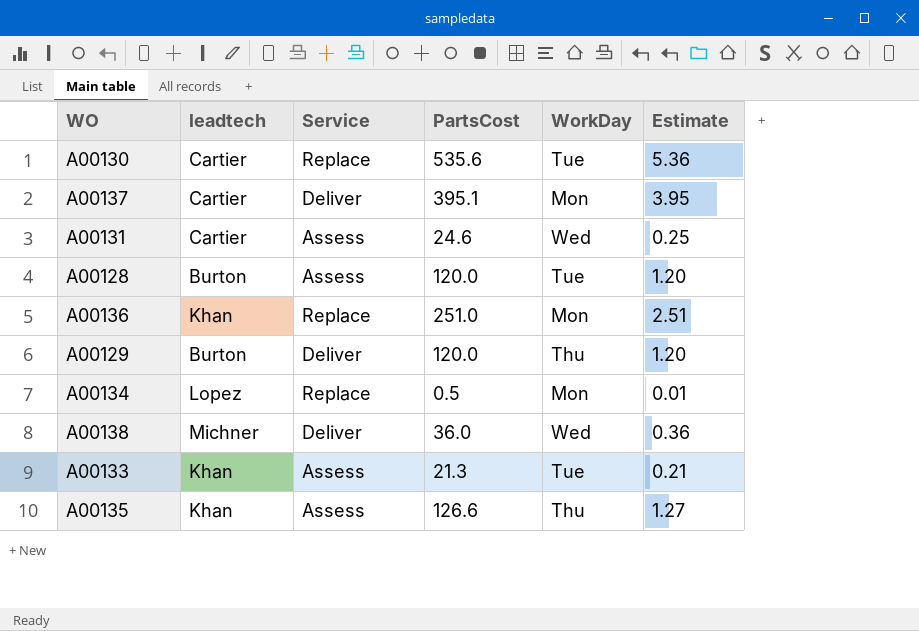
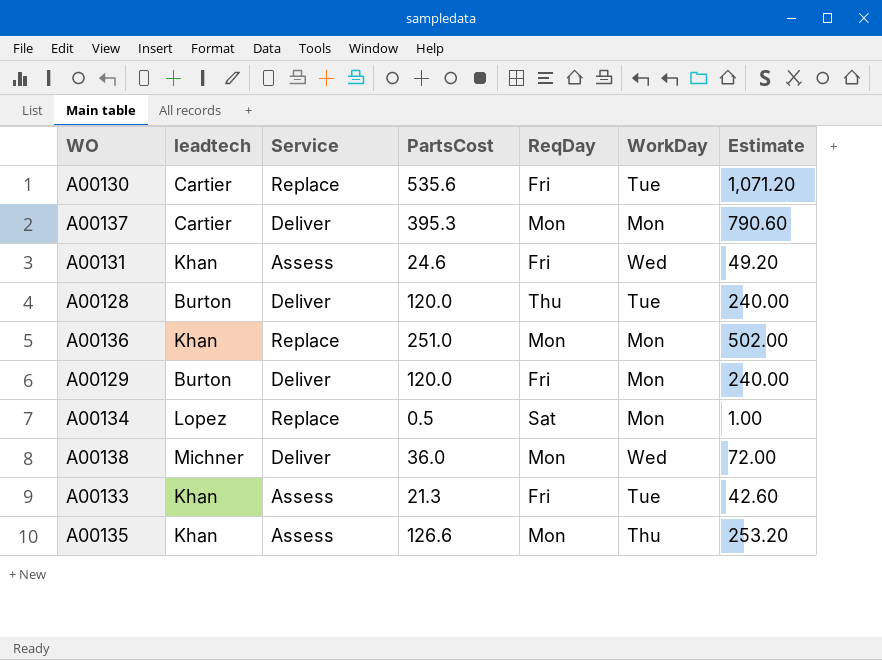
column ReqDay | position: none -> 5
column Estimate | formula: [PartsCost] * 0.01 -> [PartsCost] * 2
A00137 | PartsCost: 395.1 -> 395.3
A00131 | leadtech: Cartier -> Khan
A00128 | Service: Assess -> Deliver
A00129 | WorkDay: Thu -> Mon

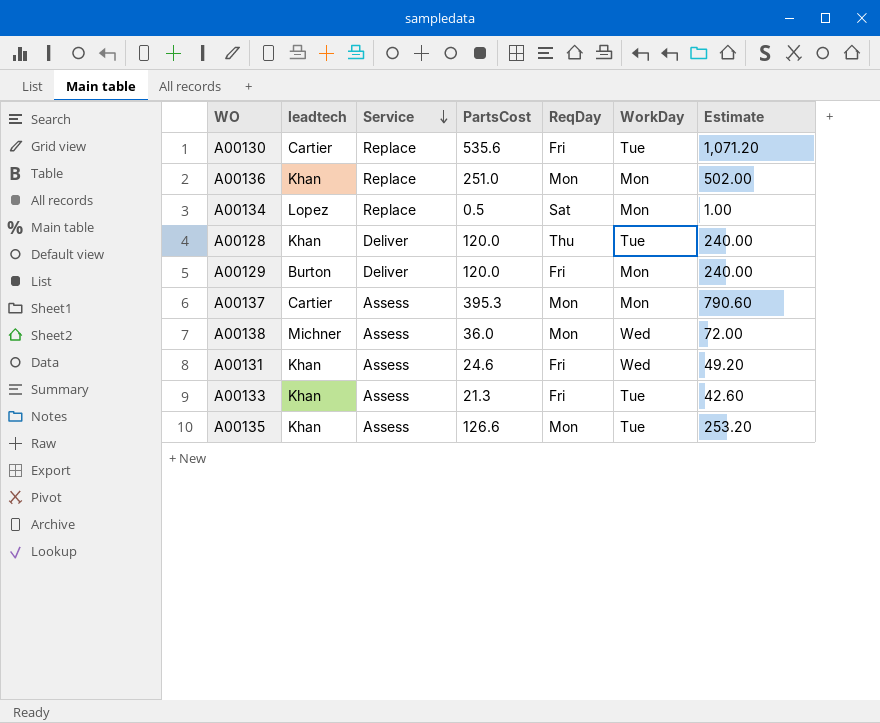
row order: none -> Service descending
A00128 | leadtech: Burton -> Khan
A00137 | Service: Deliver -> Assess
A00138 | Service: Deliver -> Assess
A00135 | WorkDay: Thu -> Tue

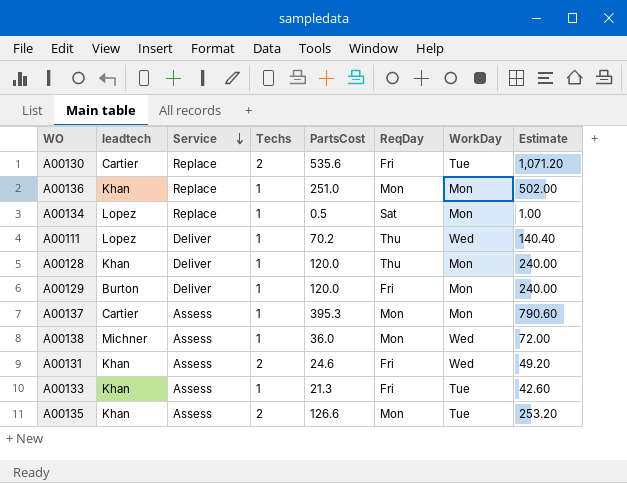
column Techs | position: none -> 4
row A00111: none -> Lopez | Deliver | 1 | 70.2 | Thu | Wed | 140.40
A00128 | WorkDay: Tue -> Mon

